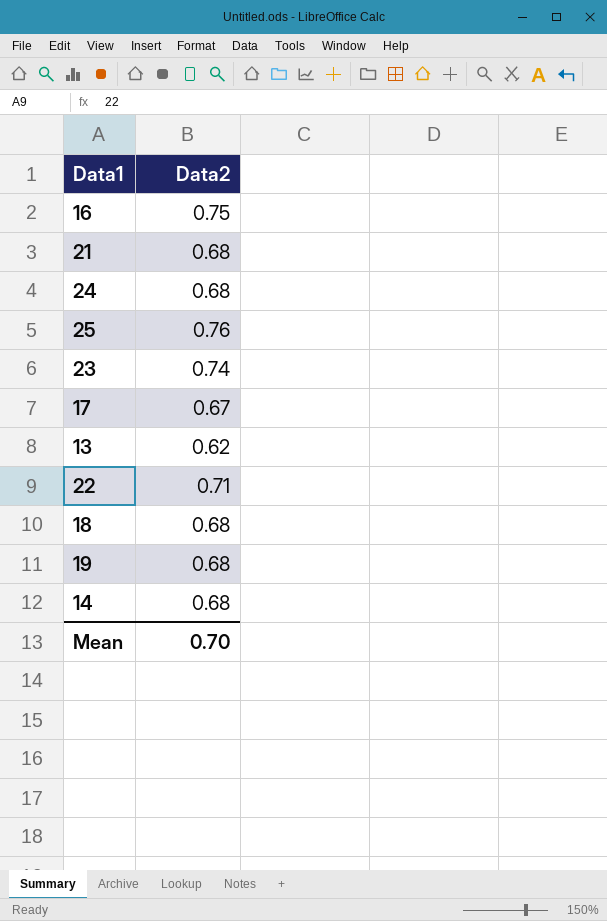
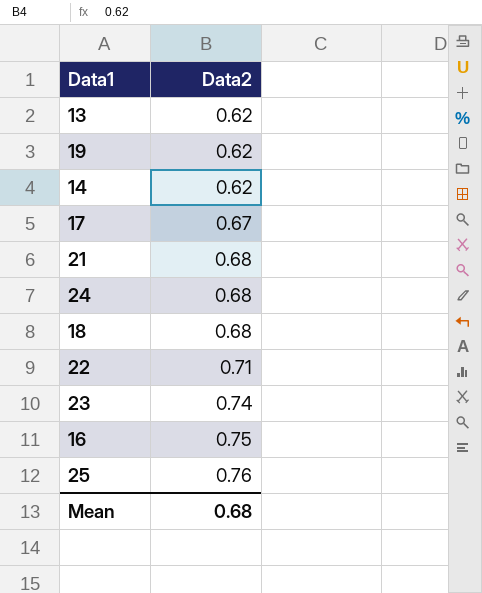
row order: none -> Data2 ascending
19 | Data2: 0.68 -> 0.62
14 | Data2: 0.68 -> 0.62
Mean | Data2: 0.70 -> 0.68

